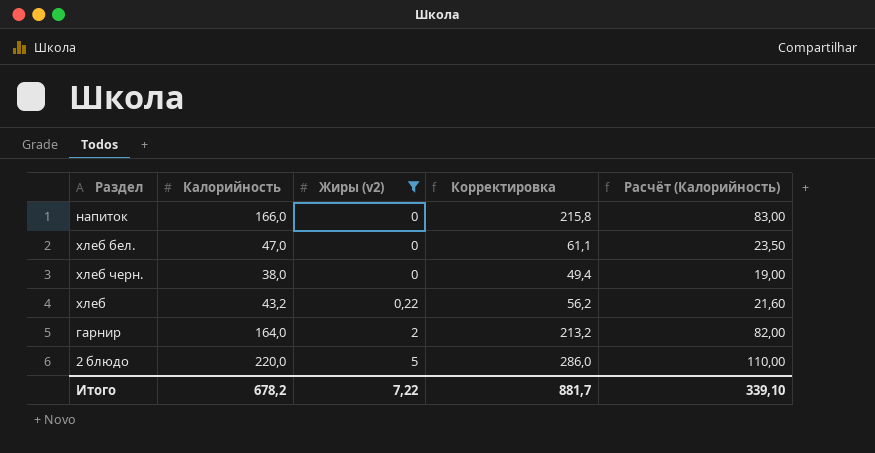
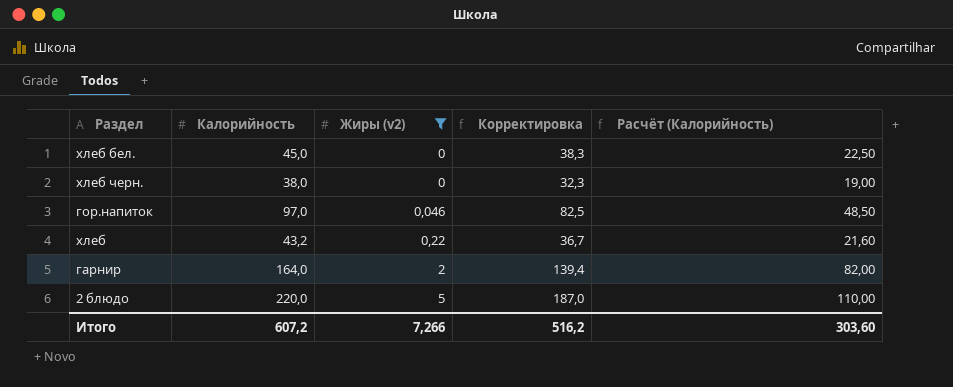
column Корректировка | formula: [Калорийность] * 1,3 -> [Калорийность] * 0,85
row напиток: 166,0 | 0 | 215,8 | 83,00 -> none
хлеб бел. | Калорийность: 47,0 -> 45,0
хлеб бел. | Расчёт (Калорийность): 23,50 -> 22,50
row гор.напиток: none -> 97,0 | 0,046 | 82,5 | 48,50
Итого | Калорийность: 678,2 -> 607,2
Итого | Жиры (v2): 7,22 -> 7,266
Итого | Корректировка: 881,7 -> 516,2
Итого | Расчёт (Калорийность): 339,10 -> 303,60

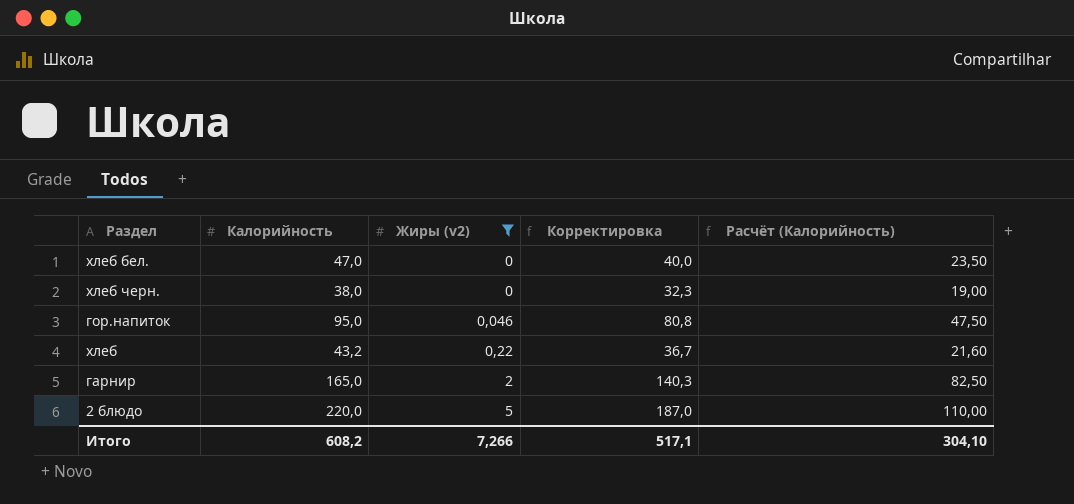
хлеб бел. | Калорийность: 45,0 -> 47,0
хлеб бел. | Корректировка: 38,3 -> 40,0
хлеб бел. | Расчёт (Калорийность): 22,50 -> 23,50
гор.напиток | Калорийность: 97,0 -> 95,0
гор.напиток | Корректировка: 82,5 -> 80,8
гор.напиток | Расчёт (Калорийность): 48,50 -> 47,50
гарнир | Калорийность: 164,0 -> 165,0
гарнир | Корректировка: 139,4 -> 140,3
гарнир | Расчёт (Калорийность): 82,00 -> 82,50
Итого | Калорийность: 607,2 -> 608,2
Итого | Корректировка: 516,2 -> 517,1
Итого | Расчёт (Калорийность): 303,60 -> 304,10

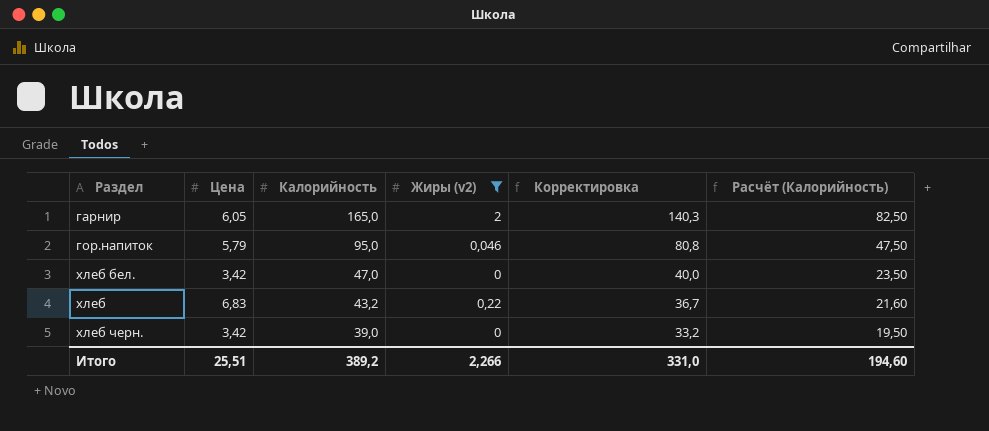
row order: Жиры (v2) ascending -> Калорийность descending
column Цена | position: none -> 2
row 2 блюдо: 220,0 | 5 | 187,0 | 110,00 -> none
хлеб черн. | Калорийность: 38,0 -> 39,0
хлеб черн. | Корректировка: 32,3 -> 33,2
хлеб черн. | Расчёт (Калорийность): 19,00 -> 19,50
Итого | Калорийность: 608,2 -> 389,2
Итого | Жиры (v2): 7,266 -> 2,266
Итого | Корректировка: 517,1 -> 331,0
Итого | Расчёт (Калорийность): 304,10 -> 194,60

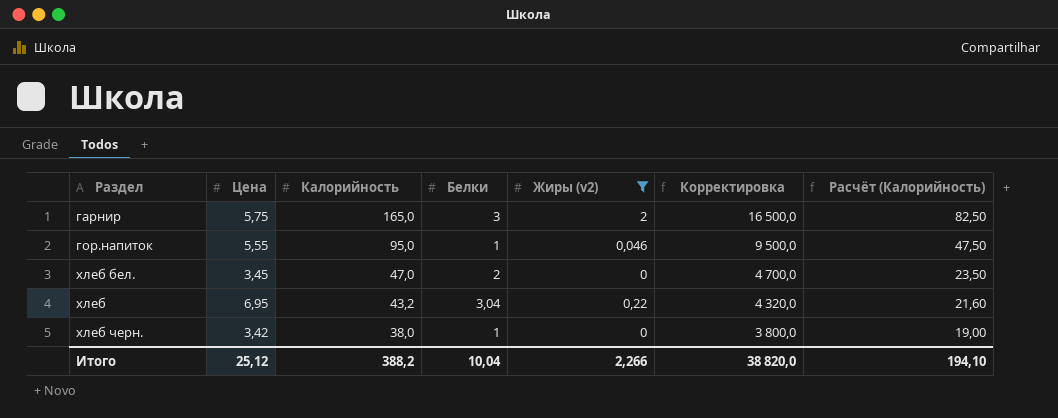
column Белки | position: none -> 4
column Корректировка | formula: [Калорийность] * 0,85 -> [Калорийность] * 100
гарнир | Цена: 6,05 -> 5,75
гор.напиток | Цена: 5,79 -> 5,55
хлеб бел. | Цена: 3,42 -> 3,45
хлеб | Цена: 6,83 -> 6,95
хлеб черн. | Калорийность: 39,0 -> 38,0
хлеб черн. | Расчёт (Калорийность): 19,50 -> 19,00
Итого | Цена: 25,51 -> 25,12
Итого | Калорийность: 389,2 -> 388,2
Итого | Корректировка: 331,0 -> 38 820,0
Итого | Расчёт (Калорийность): 194,60 -> 194,10

